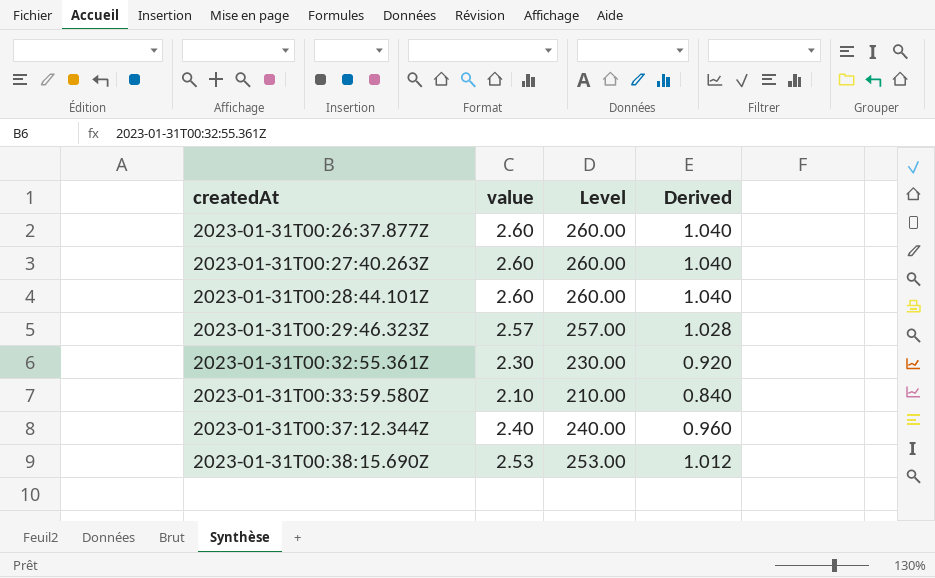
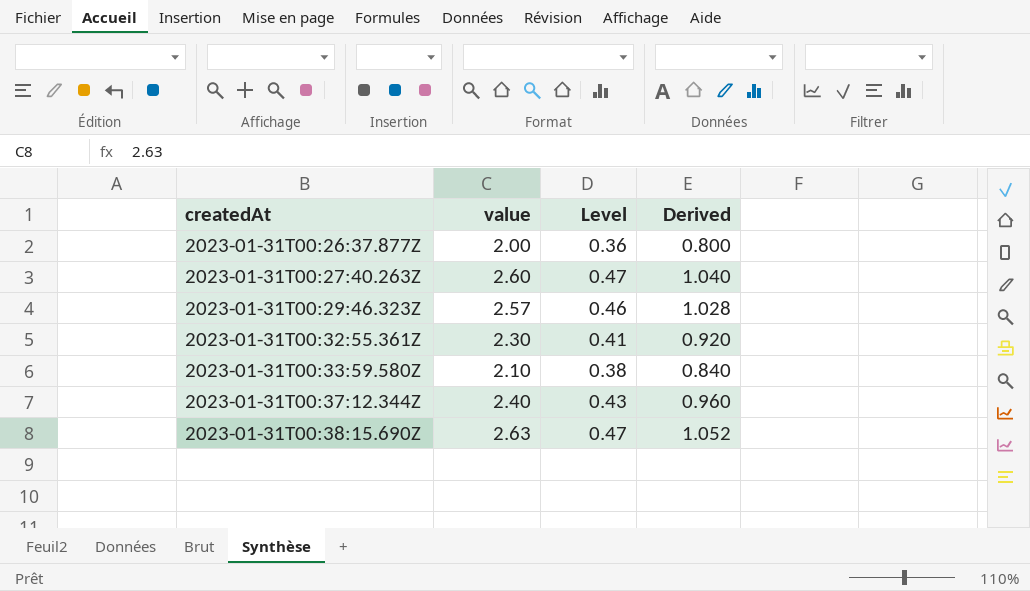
column Level | formula: [value] * 100 -> [value] * 0.18
row 2023-01-31T00:28:44.101Z: 2.60 | 260.00 | 1.040 -> none
2023-01-31T00:26:37.877Z | value: 2.60 -> 2.00
2023-01-31T00:26:37.877Z | Derived: 1.040 -> 0.800
2023-01-31T00:38:15.690Z | value: 2.53 -> 2.63
2023-01-31T00:38:15.690Z | Derived: 1.012 -> 1.052

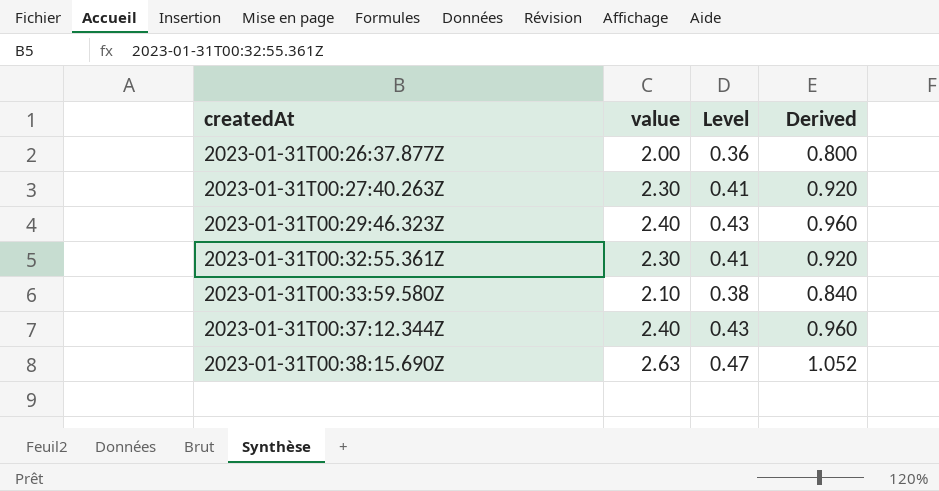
2023-01-31T00:27:40.263Z | value: 2.60 -> 2.30
2023-01-31T00:27:40.263Z | Level: 0.47 -> 0.41
2023-01-31T00:27:40.263Z | Derived: 1.040 -> 0.920
2023-01-31T00:29:46.323Z | value: 2.57 -> 2.40
2023-01-31T00:29:46.323Z | Level: 0.46 -> 0.43
2023-01-31T00:29:46.323Z | Derived: 1.028 -> 0.960

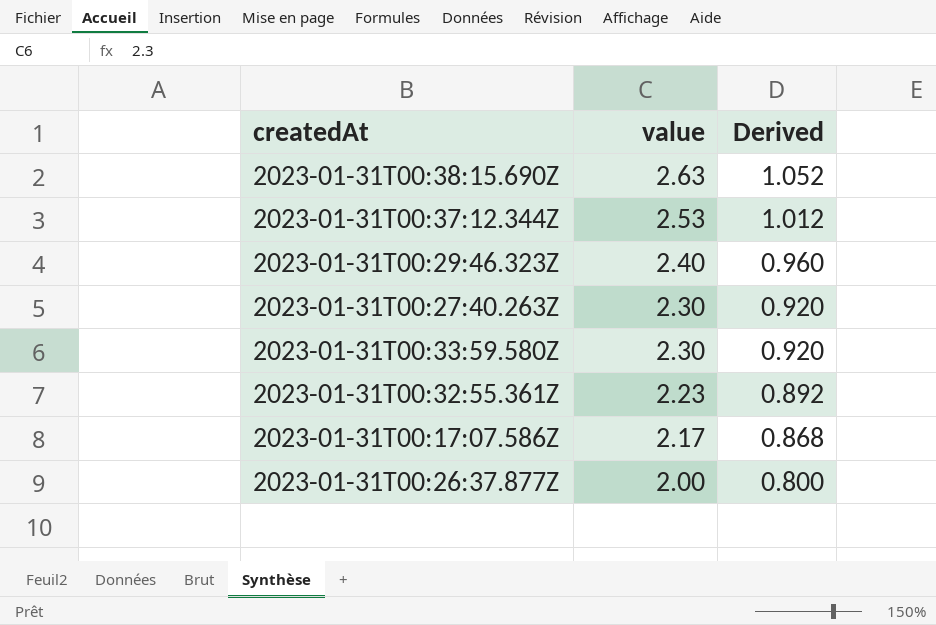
row order: createdAt ascending -> value descending
column Level | formula: [value] * 0.18 -> none
2023-01-31T00:37:12.344Z | value: 2.40 -> 2.53
2023-01-31T00:37:12.344Z | Derived: 0.960 -> 1.012
2023-01-31T00:33:59.580Z | value: 2.10 -> 2.30
2023-01-31T00:33:59.580Z | Derived: 0.840 -> 0.920
2023-01-31T00:32:55.361Z | value: 2.30 -> 2.23
2023-01-31T00:32:55.361Z | Derived: 0.920 -> 0.892
row 2023-01-31T00:17:07.586Z: none -> 2.17 | 0.868

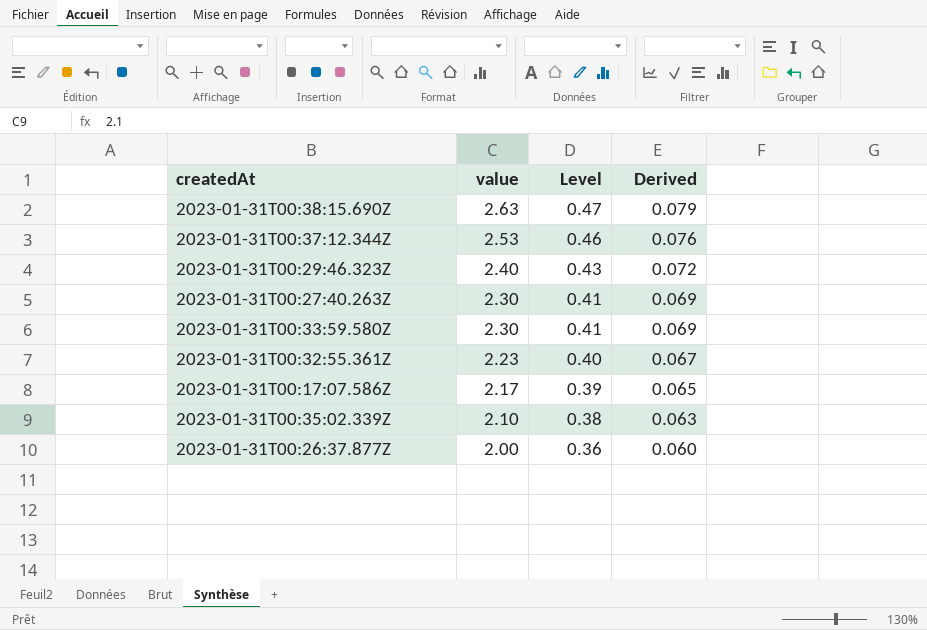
column Level | formula: none -> [value] * 0.18
column Derived | formula: [value] * 0.4 -> [value] * 0.03
row 2023-01-31T00:35:02.339Z: none -> 2.10 | 0.38 | 0.063

